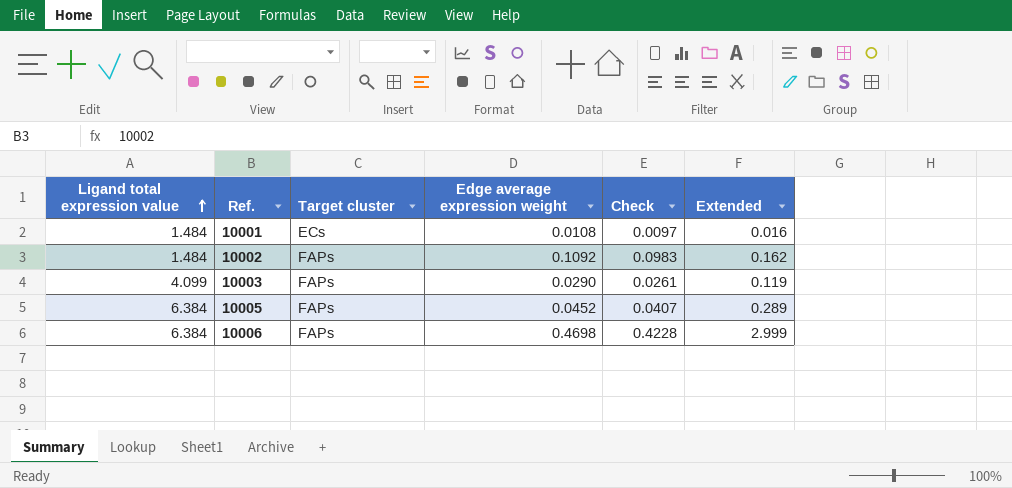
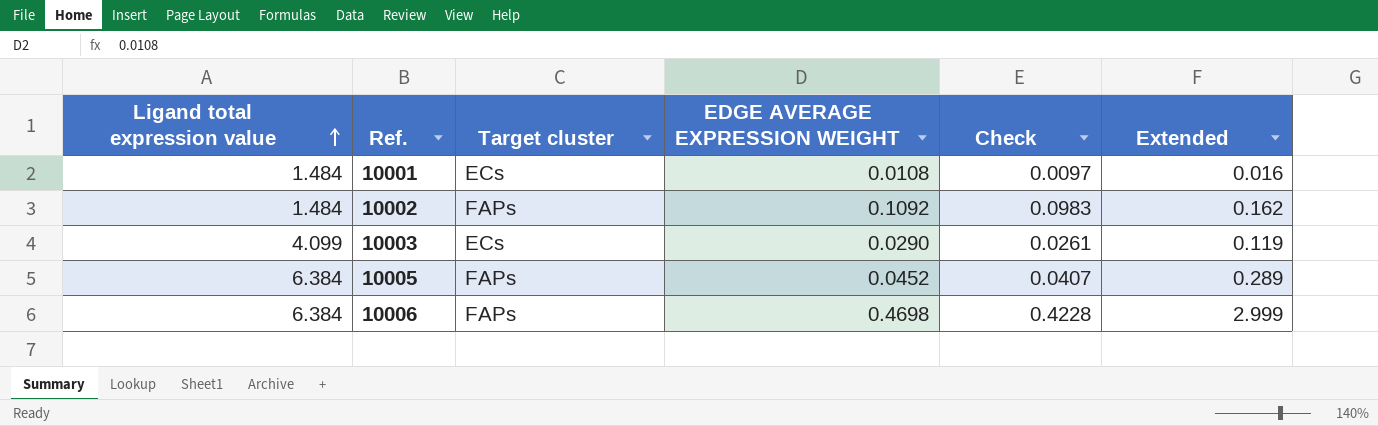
column name: Edge average expression weight -> EDGE AVERAGE EXPRESSION WEIGHT
10003 | Target cluster: FAPs -> ECs

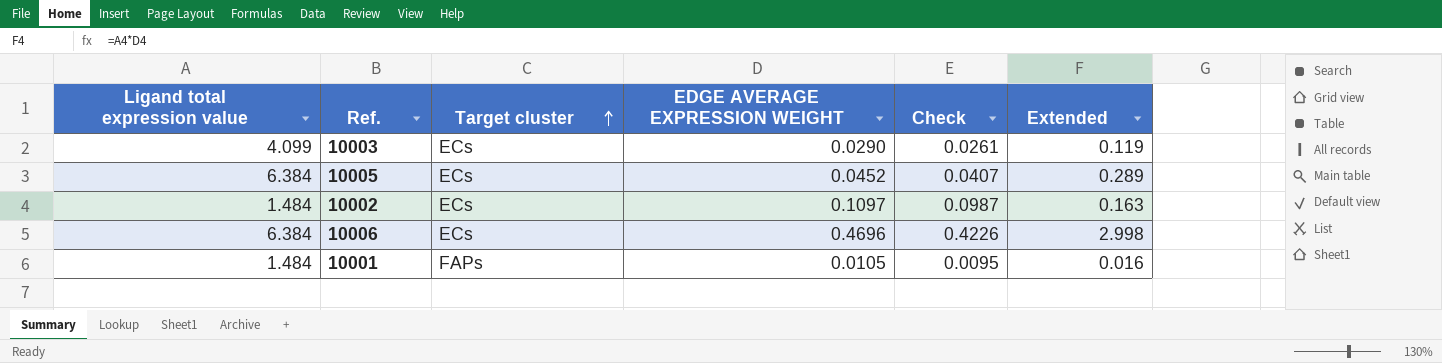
row order: Ligand total expression value ascending -> Target cluster ascending
10005 | Target cluster: FAPs -> ECs
10002 | Target cluster: FAPs -> ECs
10002 | EDGE AVERAGE EXPRESSION WEIGHT: 0.1092 -> 0.1097
10002 | Check: 0.0983 -> 0.0987
10002 | Extended: 0.162 -> 0.163
10006 | Target cluster: FAPs -> ECs
10006 | EDGE AVERAGE EXPRESSION WEIGHT: 0.4698 -> 0.4696
10006 | Check: 0.4228 -> 0.4226
10006 | Extended: 2.999 -> 2.998
10001 | Target cluster: ECs -> FAPs
10001 | EDGE AVERAGE EXPRESSION WEIGHT: 0.0108 -> 0.0105
10001 | Check: 0.0097 -> 0.0095

